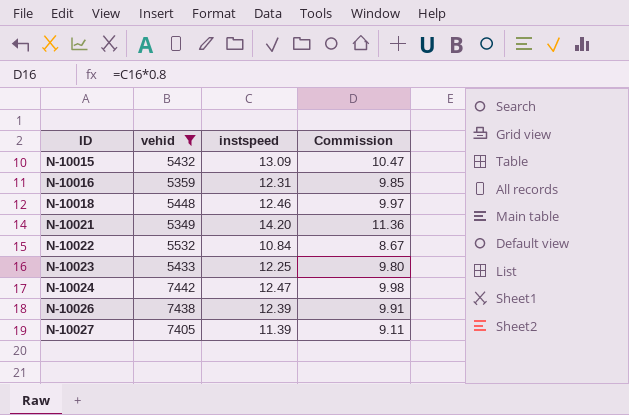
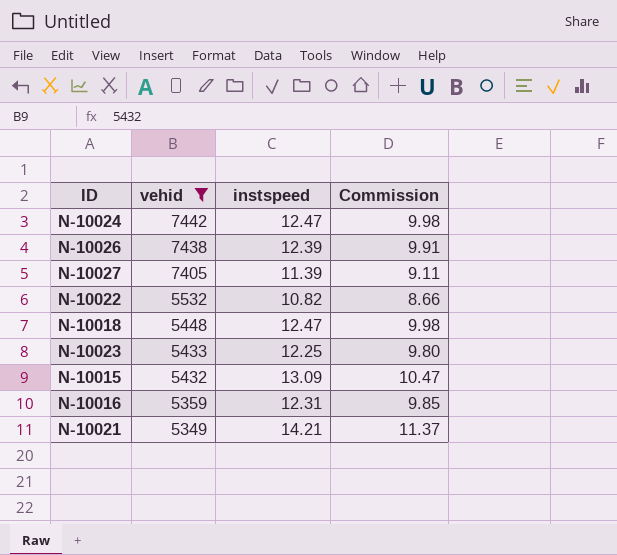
row order: ID ascending -> vehid descending
N-10022 | instspeed: 10.84 -> 10.82
N-10022 | Commission: 8.67 -> 8.66
N-10018 | instspeed: 12.46 -> 12.47
N-10018 | Commission: 9.97 -> 9.98
N-10021 | instspeed: 14.20 -> 14.21
N-10021 | Commission: 11.36 -> 11.37

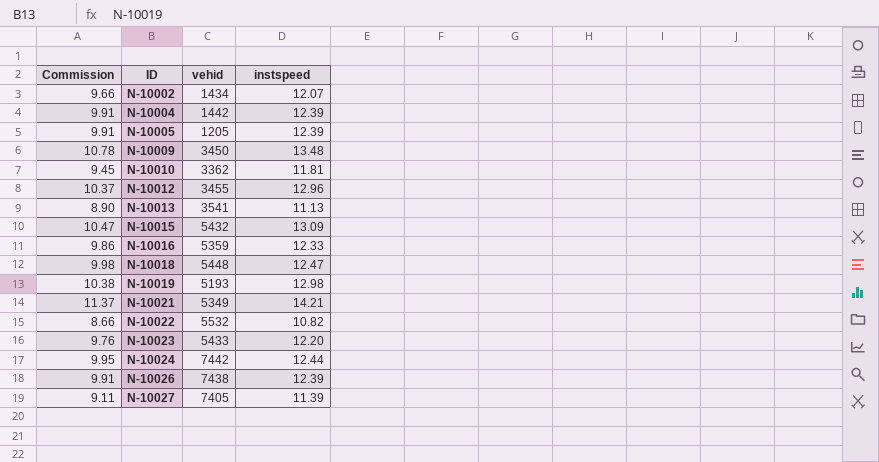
filter: vehid >= 5349 -> none
row order: vehid descending -> ID ascending
column Commission | position: 4 -> 1
N-10016 | Commission: 9.85 -> 9.86
N-10016 | instspeed: 12.31 -> 12.33
N-10023 | Commission: 9.80 -> 9.76
N-10023 | instspeed: 12.25 -> 12.20
N-10024 | Commission: 9.98 -> 9.95
N-10024 | instspeed: 12.47 -> 12.44

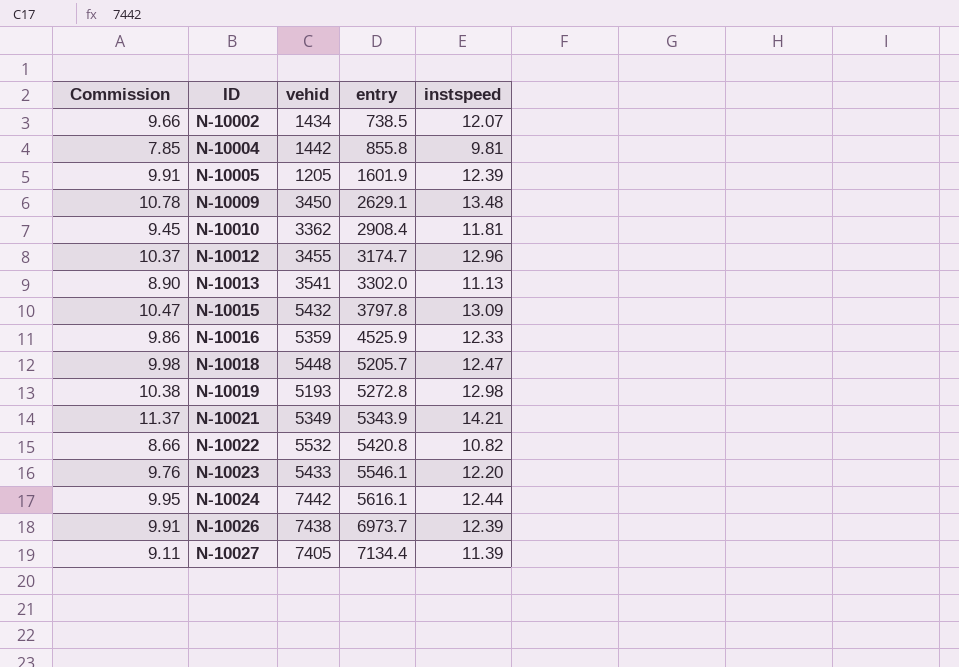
column entry | position: none -> 4
N-10004 | Commission: 9.91 -> 7.85
N-10004 | instspeed: 12.39 -> 9.81

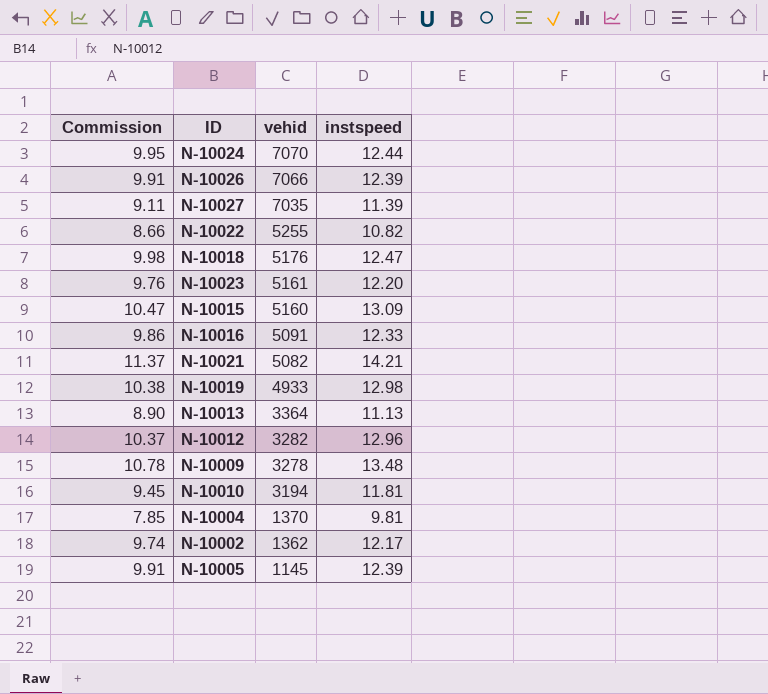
row order: ID ascending -> vehid descending
column entry | position: 4 -> none
N-10024 | vehid: 7442 -> 7070
N-10026 | vehid: 7438 -> 7066
N-10027 | vehid: 7405 -> 7035
N-10022 | vehid: 5532 -> 5255
N-10018 | vehid: 5448 -> 5176
N-10023 | vehid: 5433 -> 5161
N-10015 | vehid: 5432 -> 5160
N-10016 | vehid: 5359 -> 5091
N-10021 | vehid: 5349 -> 5082
N-10019 | vehid: 5193 -> 4933
N-10013 | vehid: 3541 -> 3364
N-10012 | vehid: 3455 -> 3282
N-10009 | vehid: 3450 -> 3278
N-10010 | vehid: 3362 -> 3194
N-10004 | vehid: 1442 -> 1370
N-10002 | Commission: 9.66 -> 9.74
N-10002 | vehid: 1434 -> 1362
N-10002 | instspeed: 12.07 -> 12.17
N-10005 | vehid: 1205 -> 1145

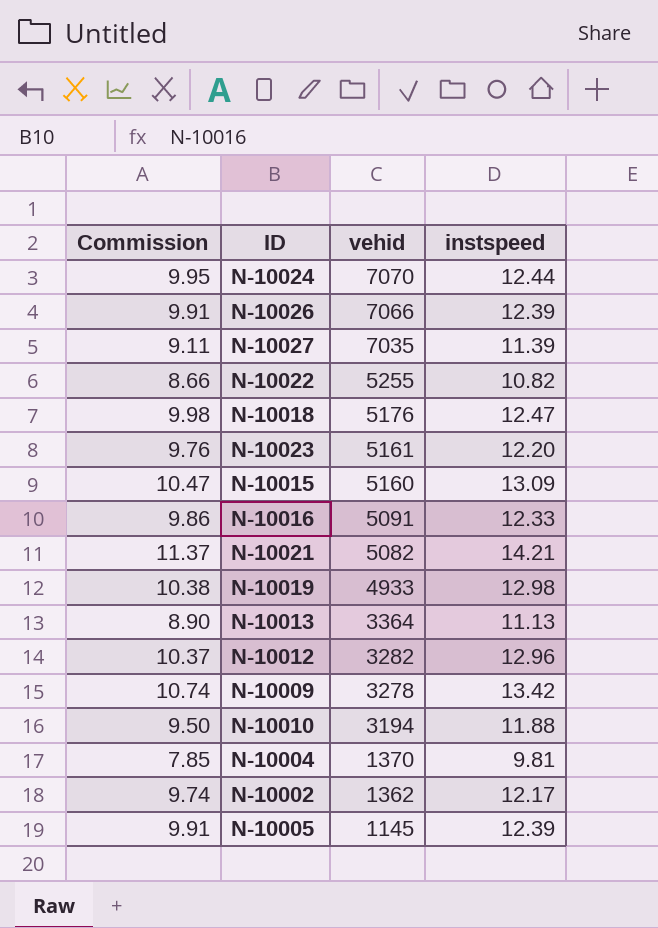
N-10009 | Commission: 10.78 -> 10.74
N-10009 | instspeed: 13.48 -> 13.42
N-10010 | Commission: 9.45 -> 9.50
N-10010 | instspeed: 11.81 -> 11.88

